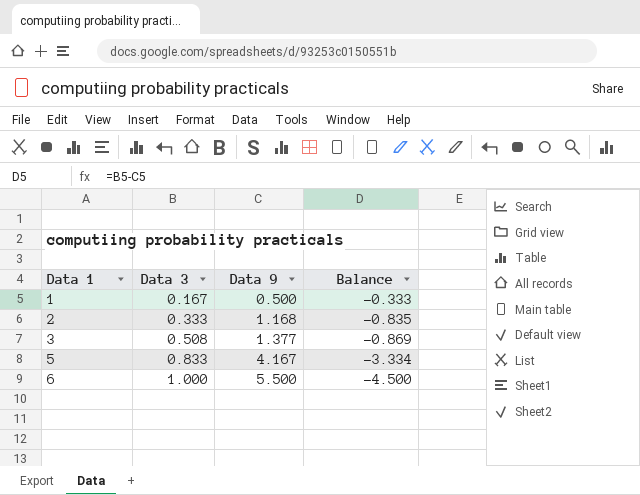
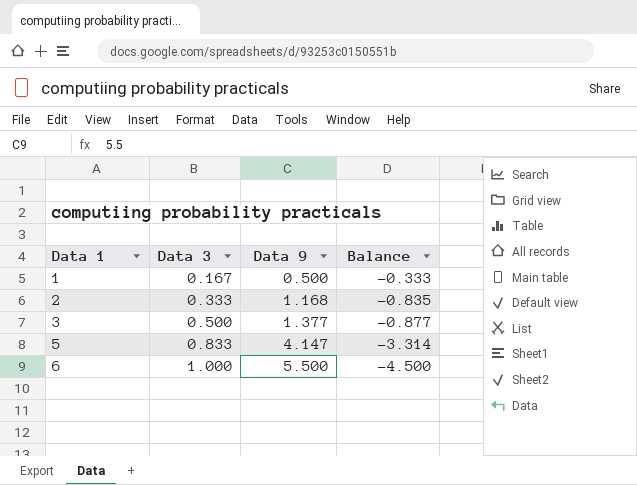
3 | Data 3: 0.508 -> 0.500
3 | Balance: -0.869 -> -0.877
5 | Data 9: 4.167 -> 4.147
5 | Balance: -3.334 -> -3.314

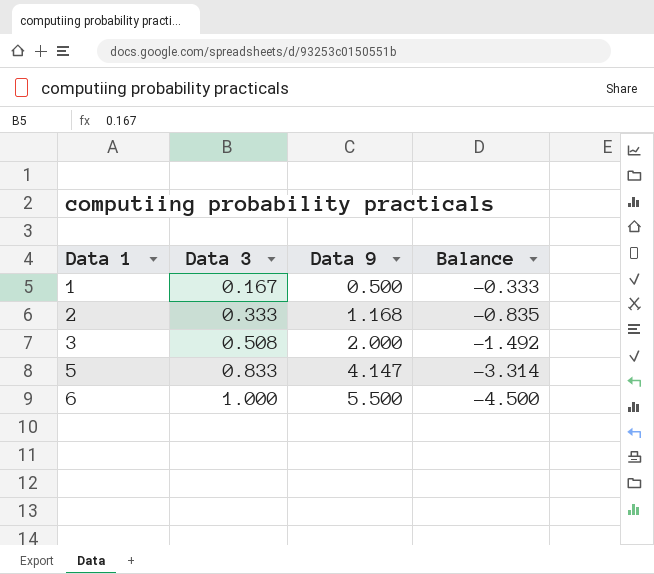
3 | Data 3: 0.500 -> 0.508
3 | Data 9: 1.377 -> 2.000
3 | Balance: -0.877 -> -1.492

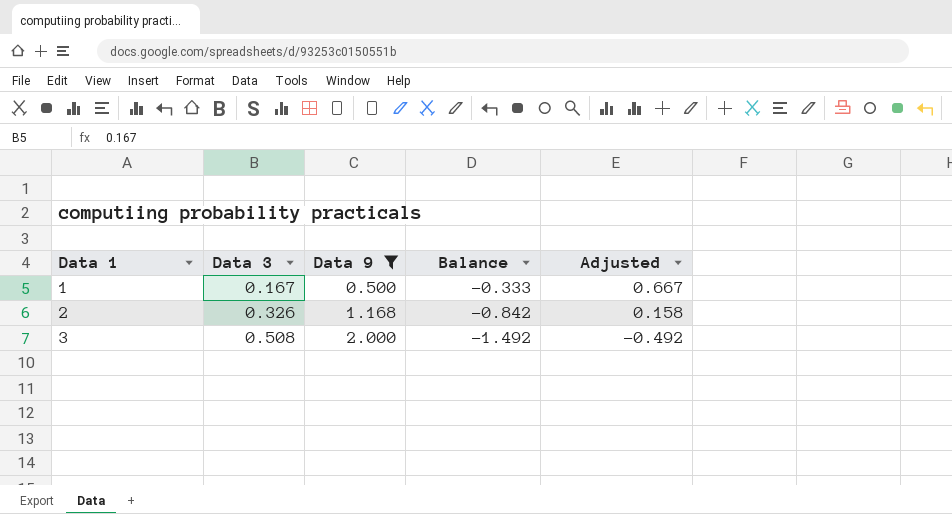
filter: none -> Data 9 <= 2.000
column Adjusted | formula: none -> [Balance] + 1
2 | Data 3: 0.333 -> 0.326
2 | Balance: -0.835 -> -0.842

